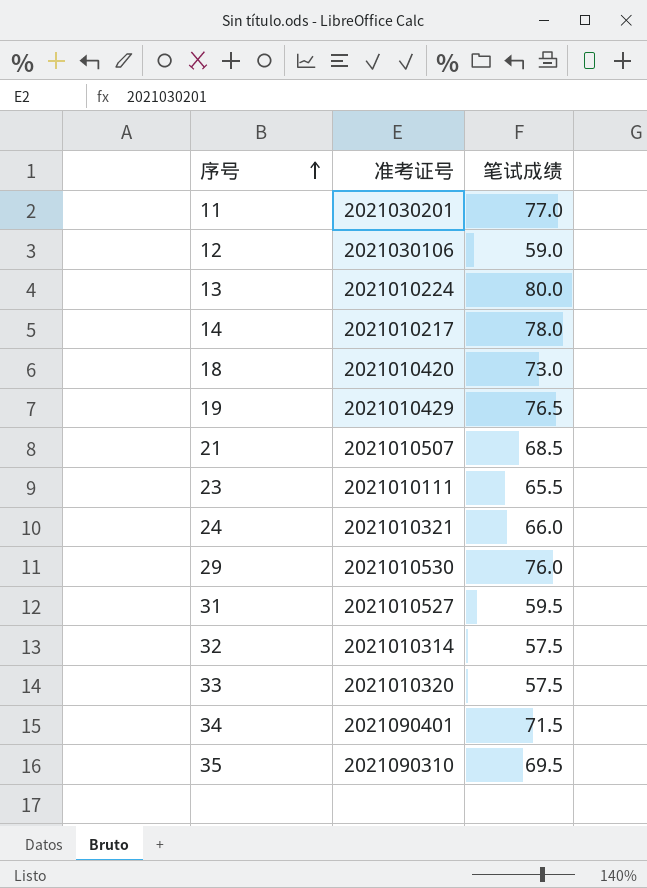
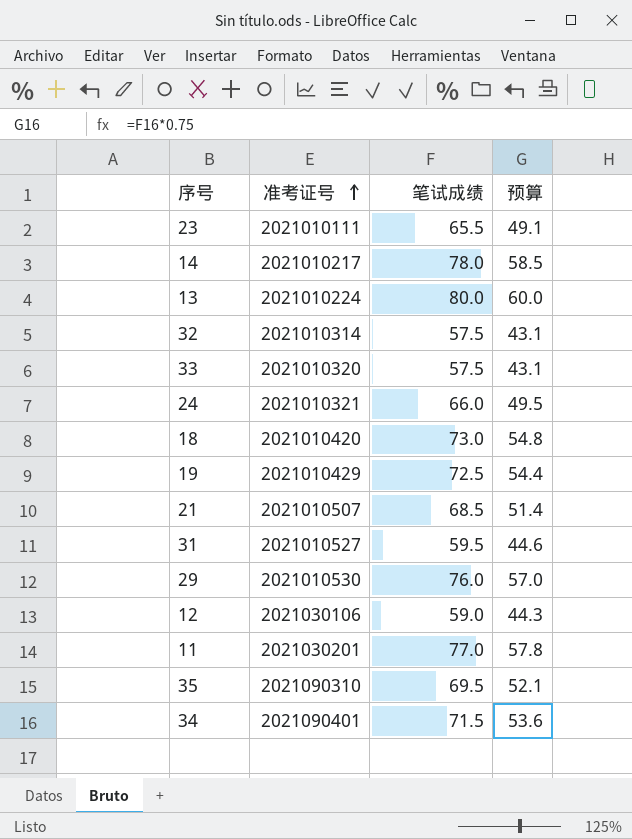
row order: 序号 ascending -> 准考证号 ascending
column 预算 | formula: none -> [笔试成绩] * 0.75
19 | 笔试成绩: 76.5 -> 72.5

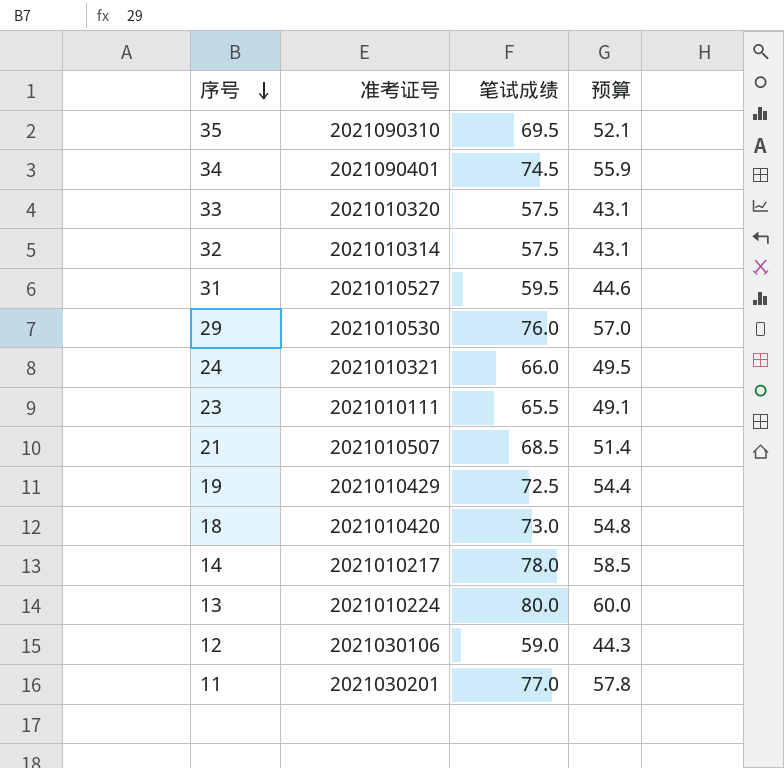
row order: 准考证号 ascending -> 序号 descending
34 | 笔试成绩: 71.5 -> 74.5
34 | 预算: 53.6 -> 55.9

